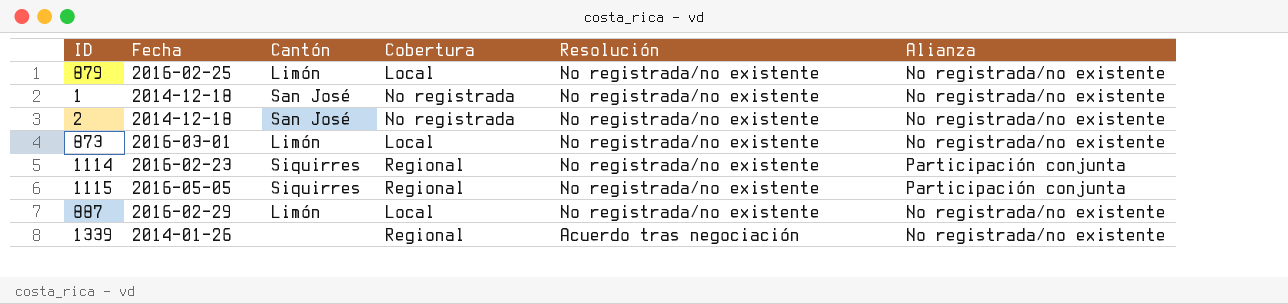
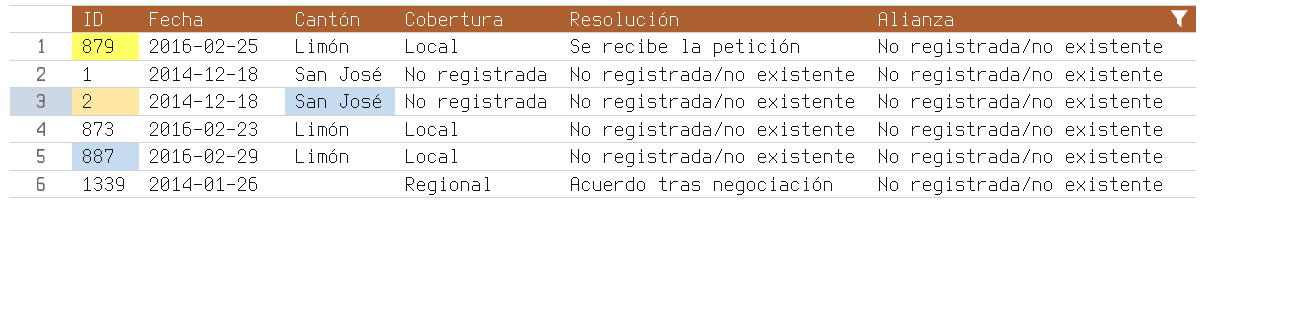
filter: none -> Alianza = No registrada/no existente
879 | Resolución: No registrada/no existente -> Se recibe la petición
873 | Fecha: 2016-03-01 -> 2016-02-23

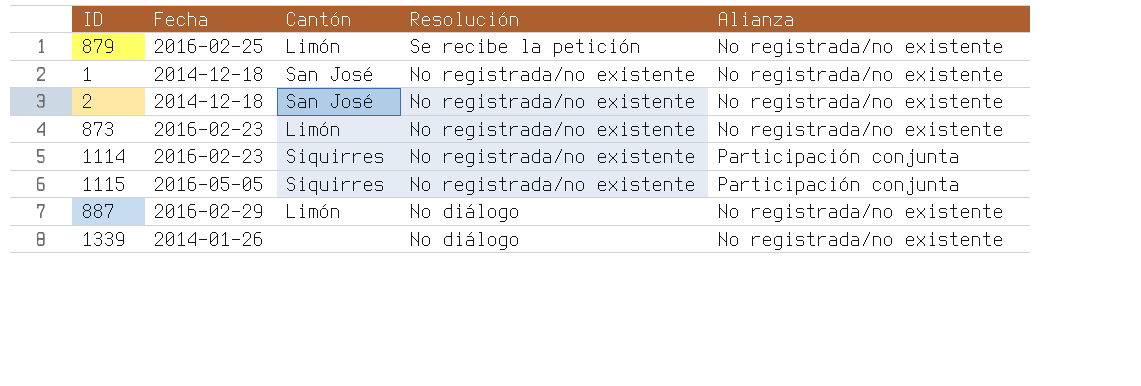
filter: Alianza = No registrada/no existente -> none
column Cobertura | position: 4 -> none
887 | Resolución: No registrada/no existente -> No diálogo
1339 | Resolución: Acuerdo tras negociación -> No diálogo

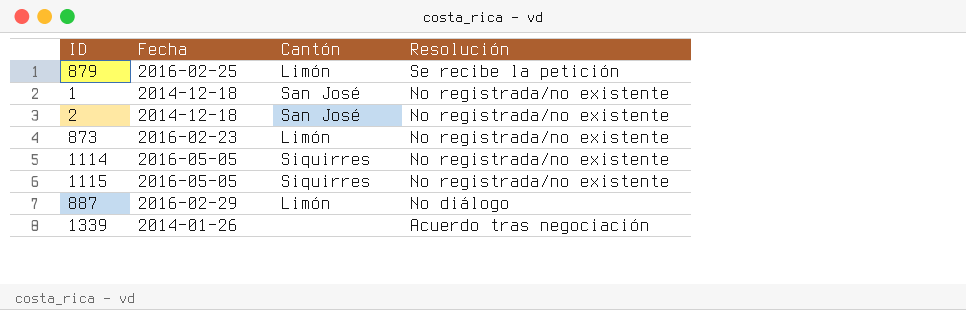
column Alianza | position: 5 -> none
1114 | Fecha: 2016-02-23 -> 2016-05-05
1339 | Resolución: No diálogo -> Acuerdo tras negociación

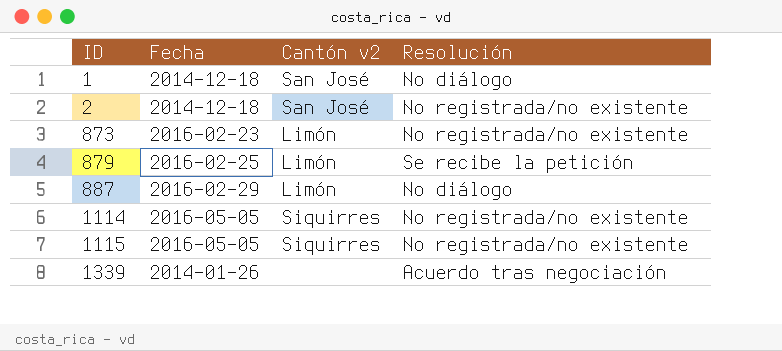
row order: Resolución descending -> ID ascending
column name: Cantón -> Cantón v2
1 | Resolución: No registrada/no existente -> No diálogo

